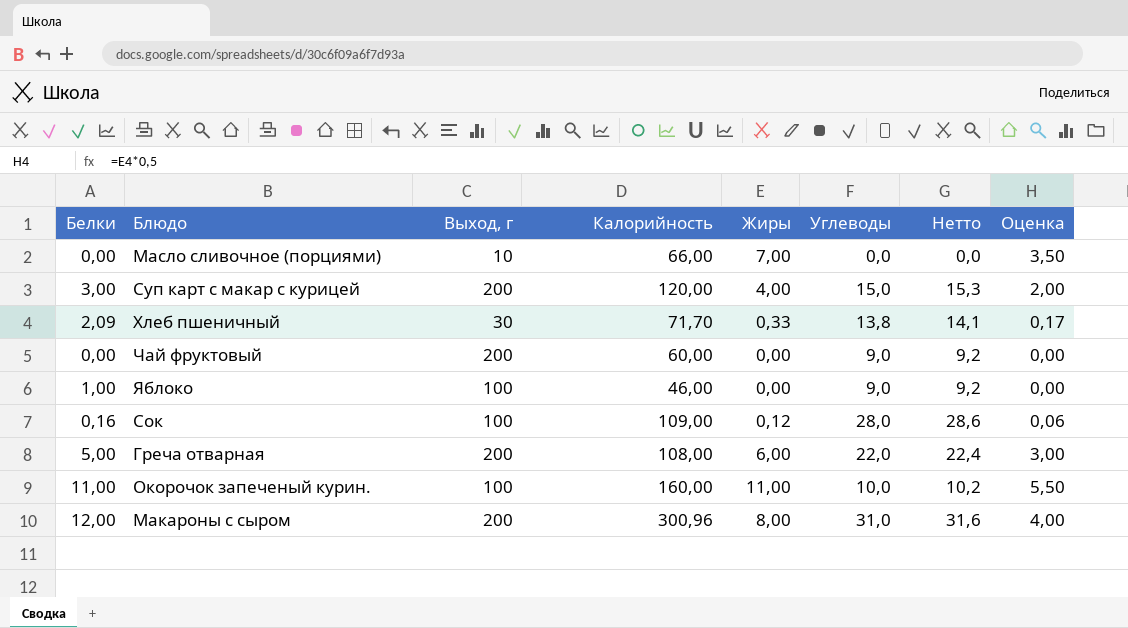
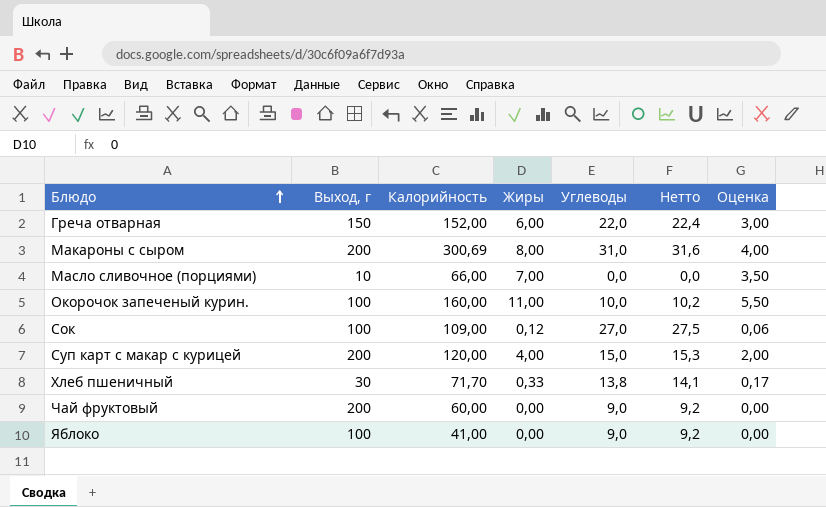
row order: none -> Блюдо ascending
column Белки | position: 1 -> none
Греча отварная | Выход, г: 200 -> 150
Греча отварная | Калорийность: 108,00 -> 152,00
Макароны с сыром | Калорийность: 300,96 -> 300,69
Сок | Углеводы: 28,0 -> 27,0
Сок | Нетто: 28,6 -> 27,5
Яблоко | Калорийность: 46,00 -> 41,00

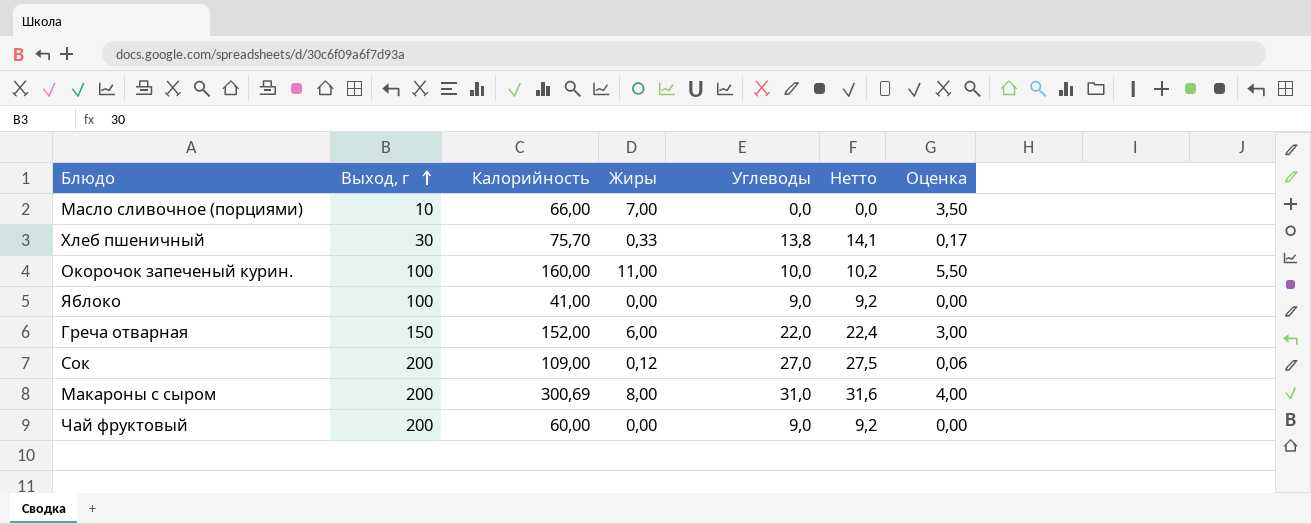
row order: Блюдо ascending -> Выход, г ascending
row Суп карт с макар с курицей: 200 | 120,00 | 4,00 | 15,0 | 15,3 | 2,00 -> none
Хлеб пшеничный | Калорийность: 71,70 -> 75,70
Сок | Выход, г: 100 -> 200

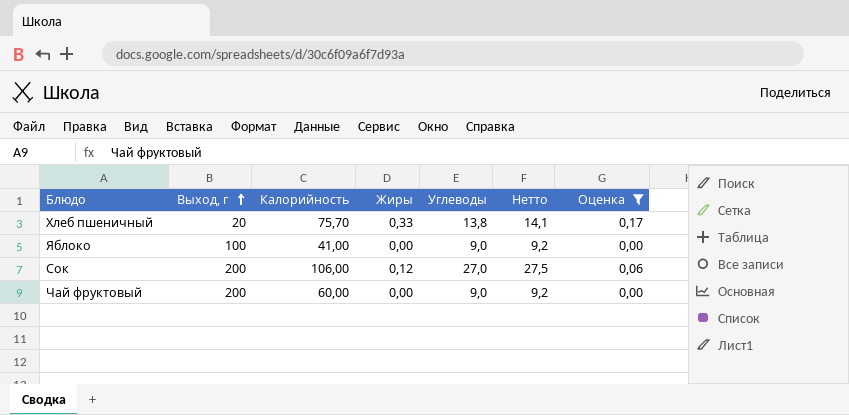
filter: none -> Оценка <= 0,17
Хлеб пшеничный | Выход, г: 30 -> 20
Сок | Калорийность: 109,00 -> 106,00

